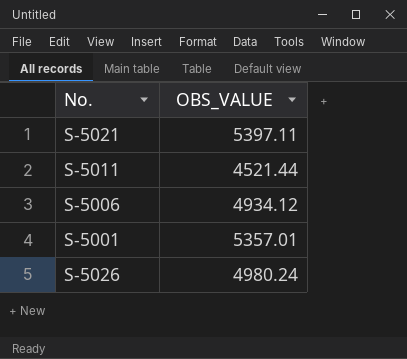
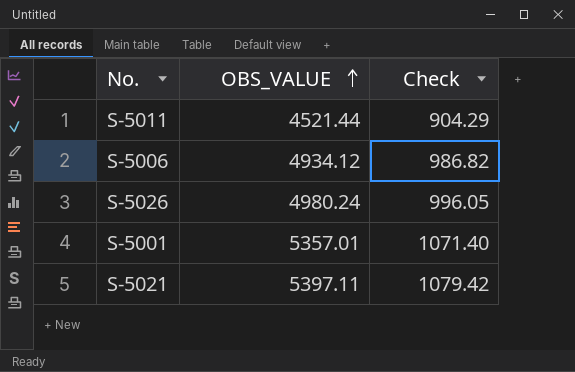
row order: none -> OBS_VALUE ascending
column Check | formula: none -> [OBS_VALUE] * 0.2

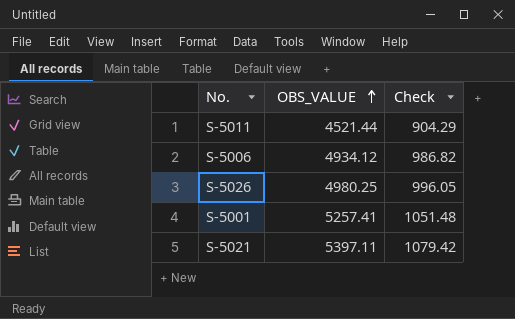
S-5026 | OBS_VALUE: 4980.24 -> 4980.25
S-5001 | OBS_VALUE: 5357.01 -> 5257.41
S-5001 | Check: 1071.40 -> 1051.48

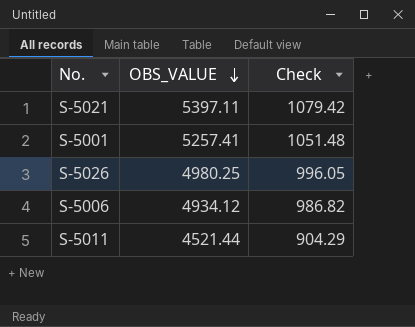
row order: OBS_VALUE ascending -> OBS_VALUE descending

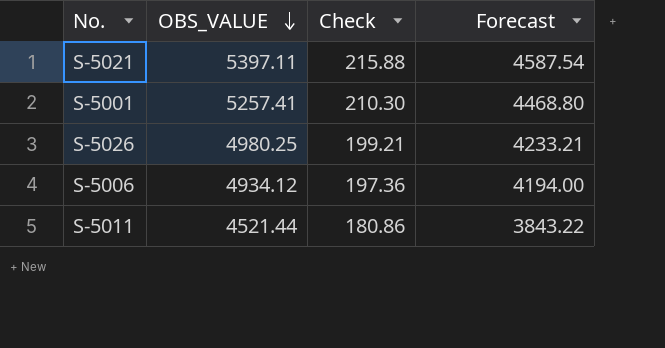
column Check | formula: [OBS_VALUE] * 0.2 -> [OBS_VALUE] * 0.04
column Forecast | formula: none -> [OBS_VALUE] * 0.85

